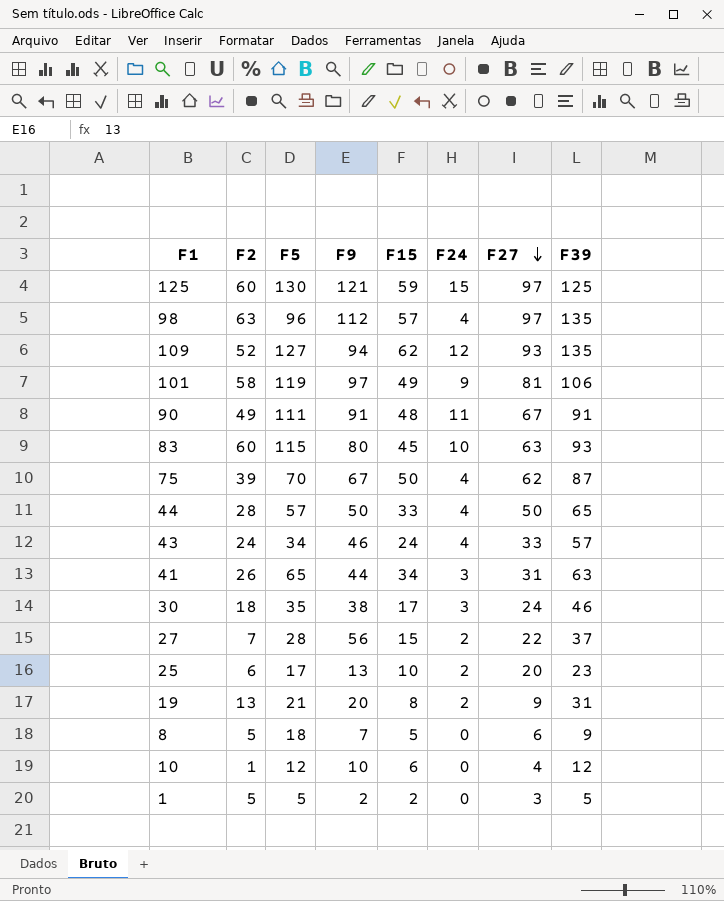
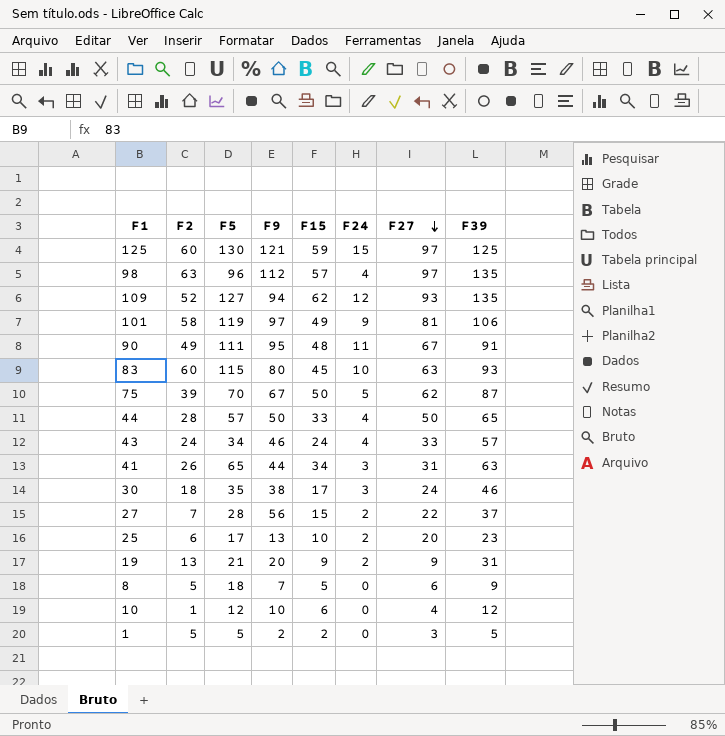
90 | F9: 91 -> 95
75 | F24: 4 -> 5
19 | F15: 8 -> 9

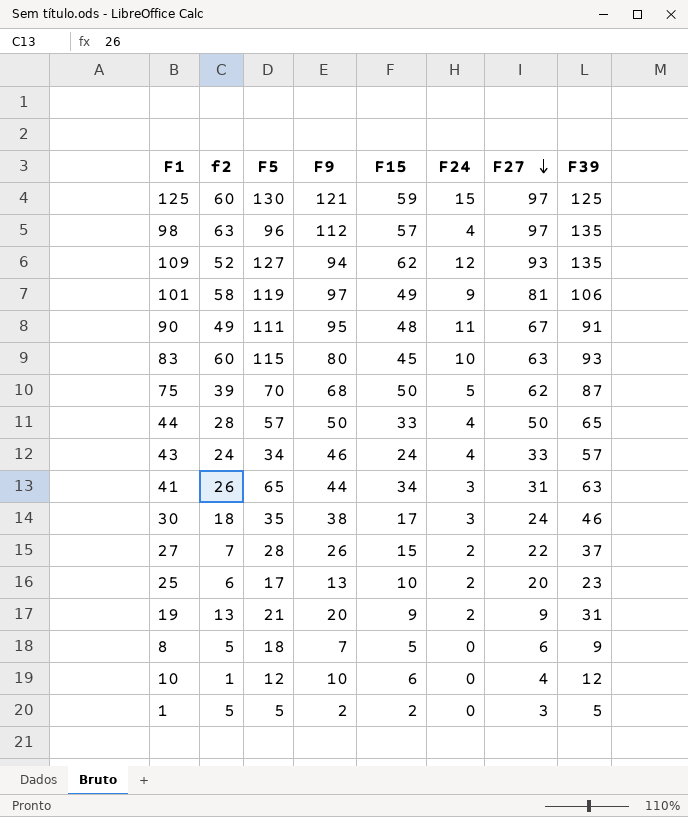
column name: F2 -> f2
75 | F9: 67 -> 68
27 | F9: 56 -> 26

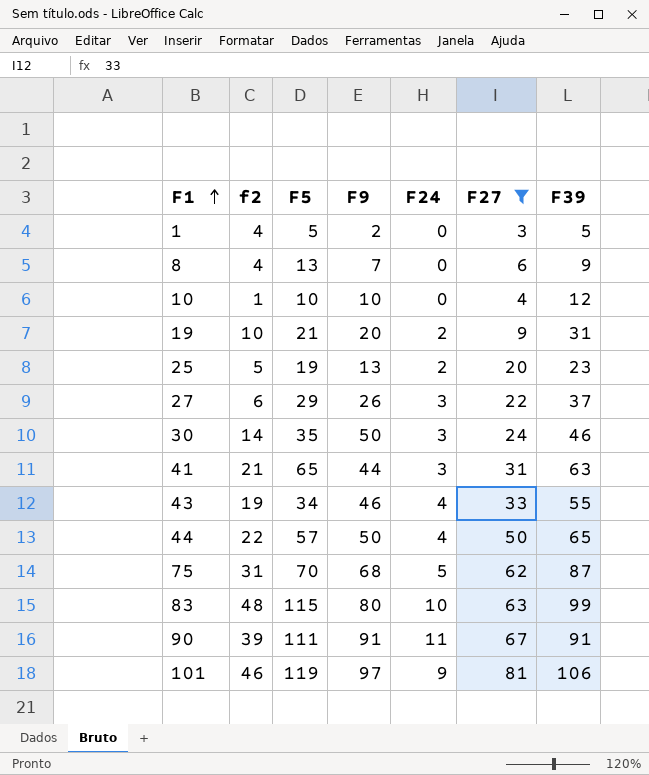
filter: none -> F27 <= 81
row order: F27 descending -> F1 ascending
column F15 | position: 5 -> none
1 | f2: 5 -> 4
8 | f2: 5 -> 4
8 | F5: 18 -> 13
10 | F5: 12 -> 10
19 | f2: 13 -> 10
25 | f2: 6 -> 5
25 | F5: 17 -> 19
27 | f2: 7 -> 6
27 | F5: 28 -> 29
27 | F24: 2 -> 3
30 | f2: 18 -> 14
30 | F9: 38 -> 50
41 | f2: 26 -> 21
43 | f2: 24 -> 19
43 | F39: 57 -> 55
44 | f2: 28 -> 22
75 | f2: 39 -> 31
83 | f2: 60 -> 48
83 | F39: 93 -> 99
90 | f2: 49 -> 39
90 | F9: 95 -> 91
101 | f2: 58 -> 46

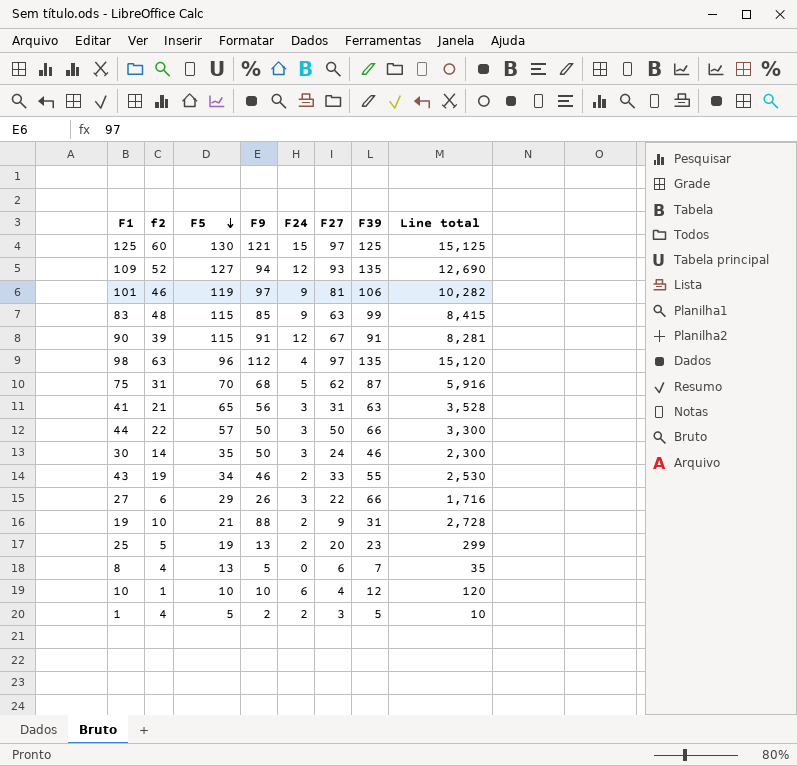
filter: F27 <= 81 -> none
row order: F1 ascending -> F5 descending
column Line total | formula: none -> [F9] * [F39]
83 | F9: 80 -> 85
83 | F24: 10 -> 9
90 | F5: 111 -> 115
90 | F24: 11 -> 12
41 | F9: 44 -> 56
44 | F24: 4 -> 3
44 | F39: 65 -> 66
43 | F24: 4 -> 2
27 | F39: 37 -> 66
19 | F9: 20 -> 88
8 | F9: 7 -> 5
8 | F39: 9 -> 7
10 | F24: 0 -> 6
1 | F24: 0 -> 2

